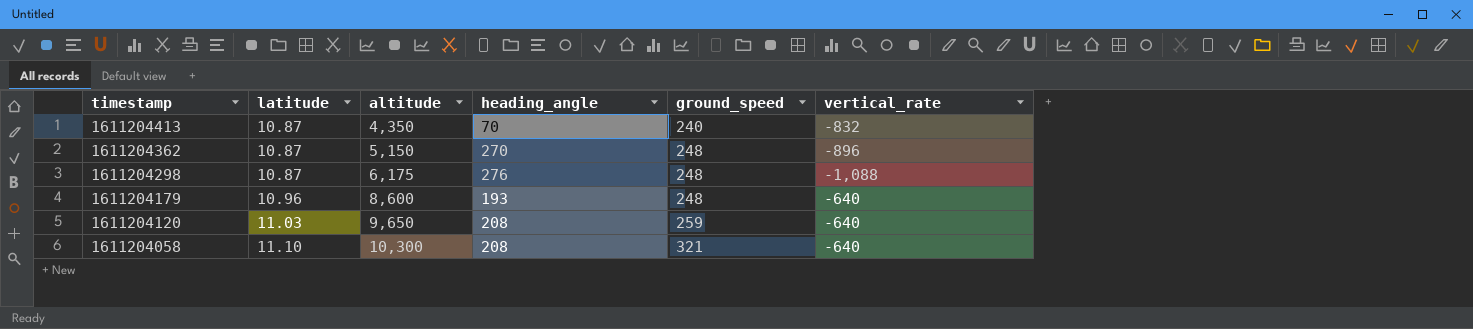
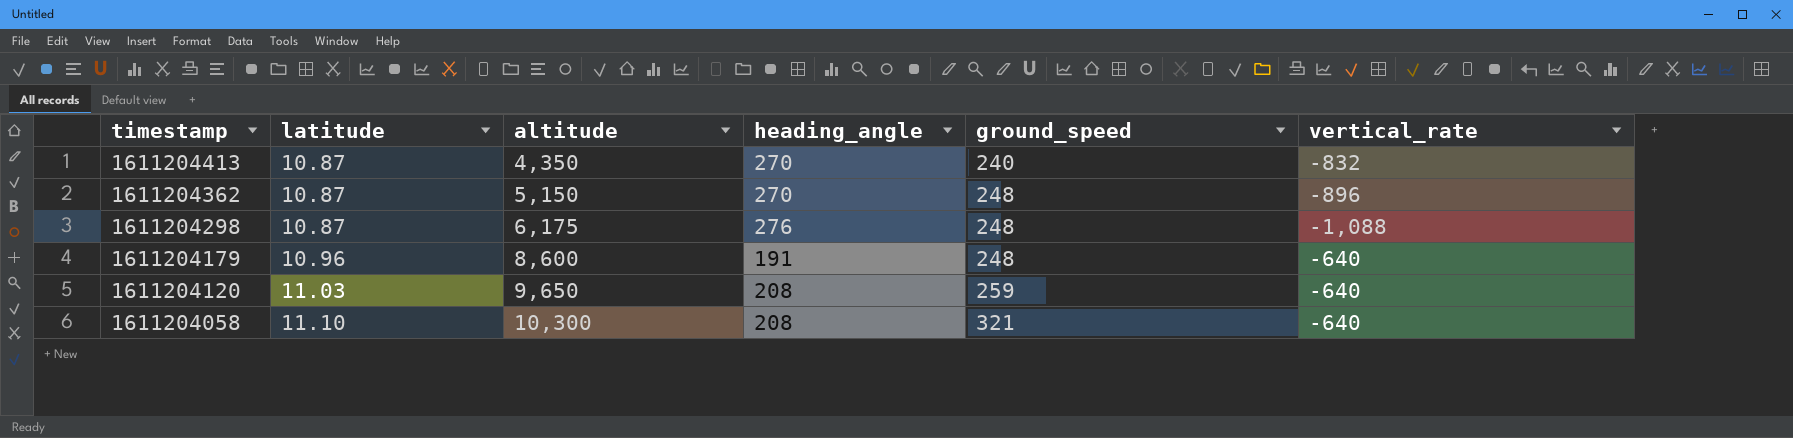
1611204413 | heading_angle: 70 -> 270
1611204179 | heading_angle: 193 -> 191

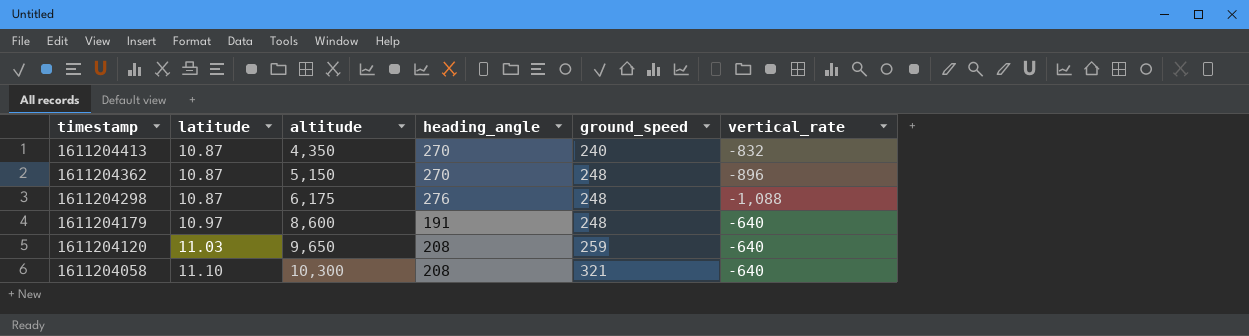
1611204179 | latitude: 10.96 -> 10.97

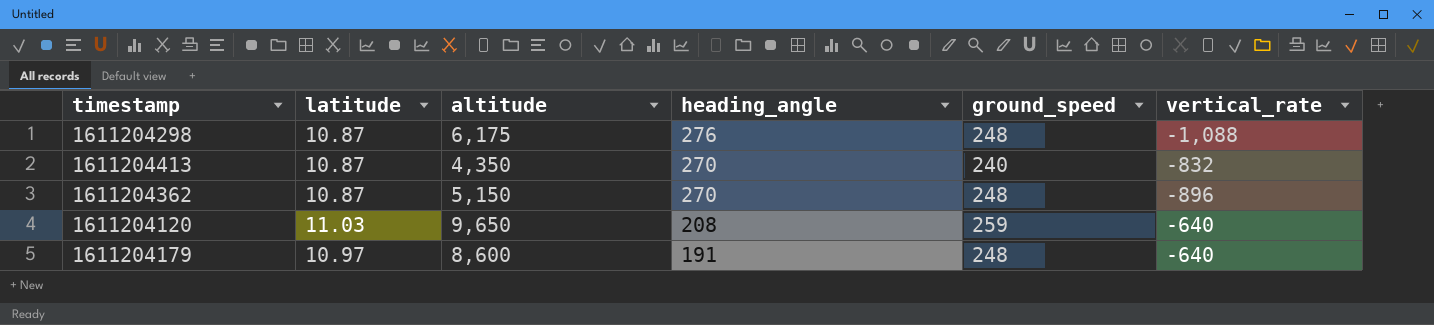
row order: timestamp descending -> heading_angle descending
row 1611204058: 11.10 | 10,300 | 208 | 321 | -640 -> none

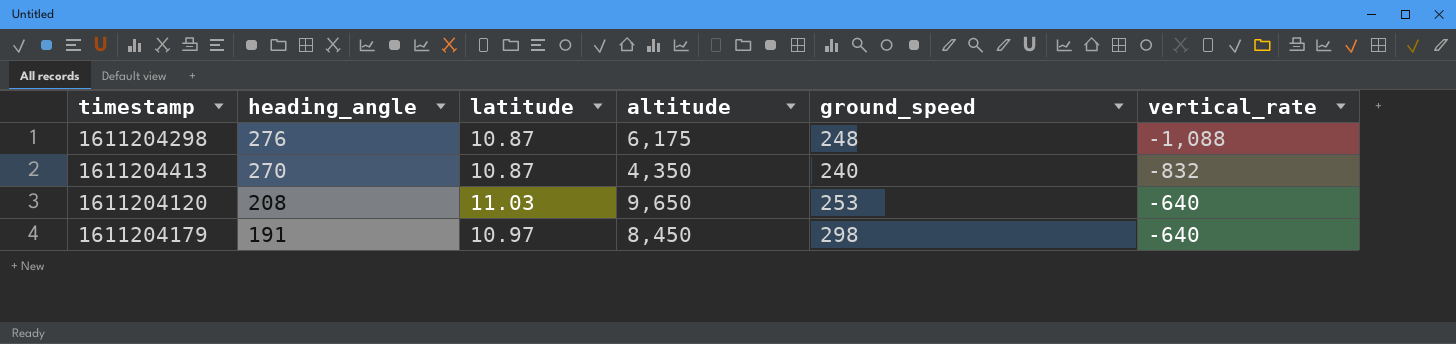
column heading_angle | position: 4 -> 2
row 1611204362: 10.87 | 5,150 | 270 | 248 | -896 -> none
1611204120 | ground_speed: 259 -> 253
1611204179 | altitude: 8,600 -> 8,450
1611204179 | ground_speed: 248 -> 298

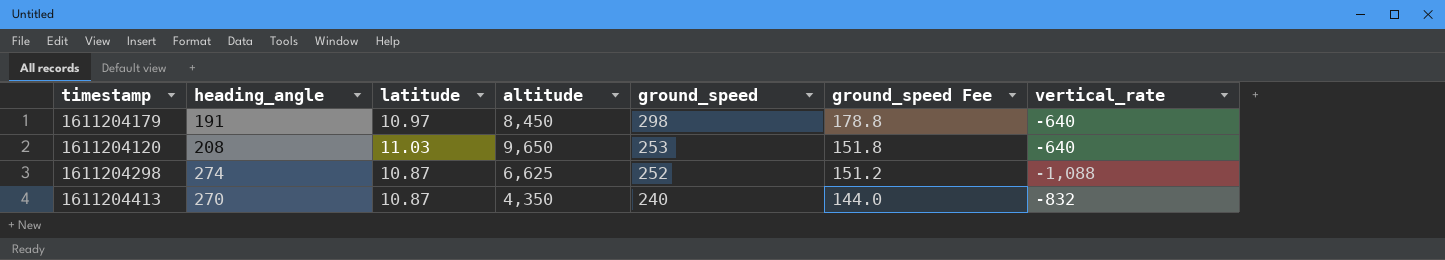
row order: heading_angle descending -> ground_speed descending
column ground_speed Fee | formula: none -> [ground_speed] * 0.6
1611204298 | heading_angle: 276 -> 274
1611204298 | altitude: 6,175 -> 6,625
1611204298 | ground_speed: 248 -> 252

